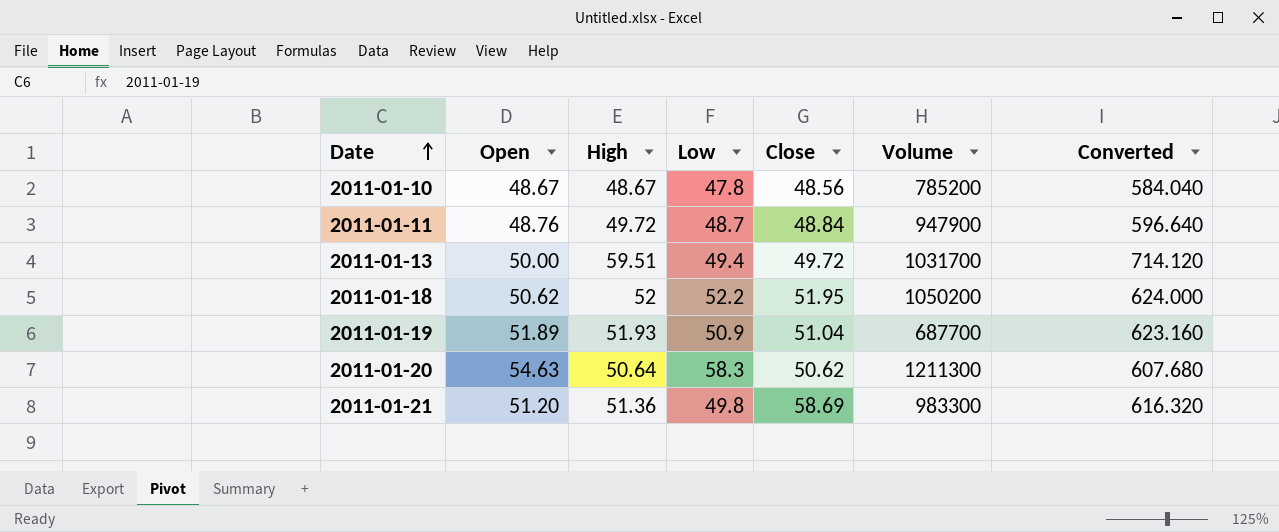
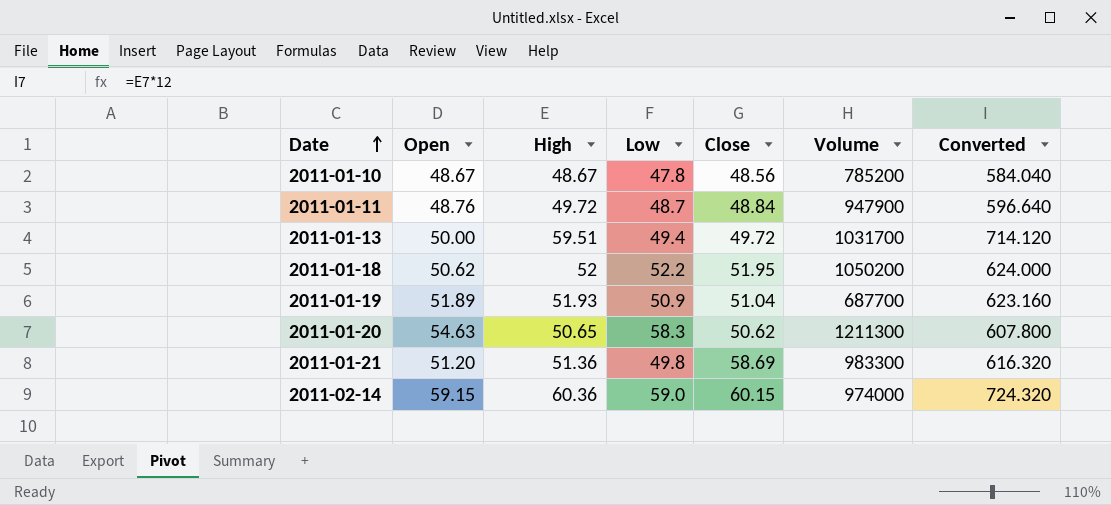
2011-01-20 | High: 50.64 -> 50.65
2011-01-20 | Converted: 607.680 -> 607.800
row 2011-02-14: none -> 59.15 | 60.36 | 59.0 | 60.15 | 974000 | 724.320

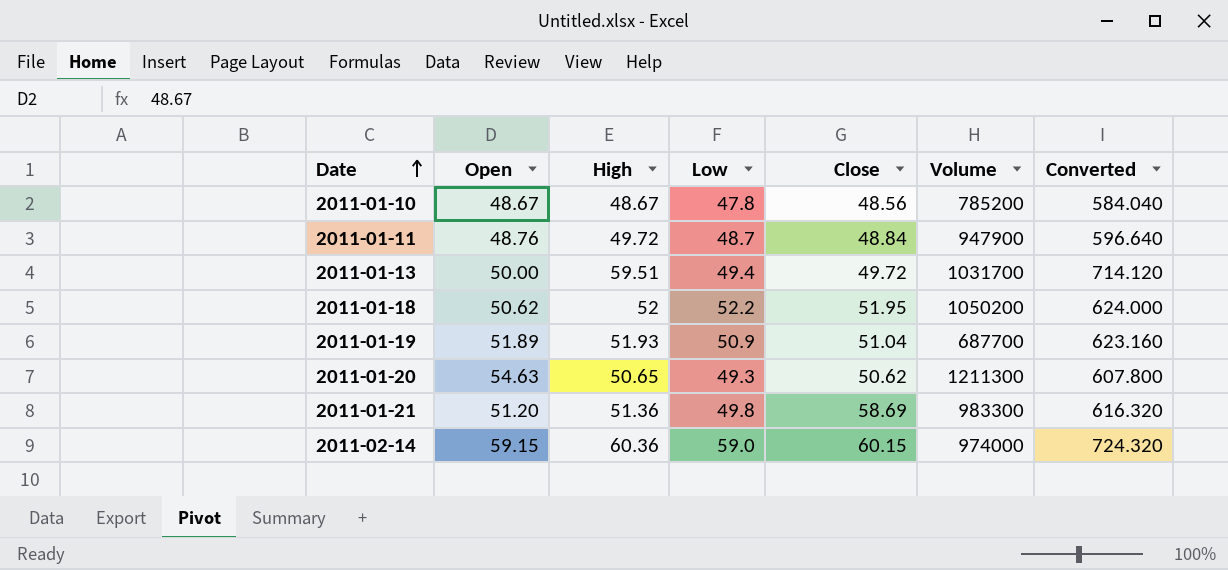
2011-01-20 | Low: 58.3 -> 49.3

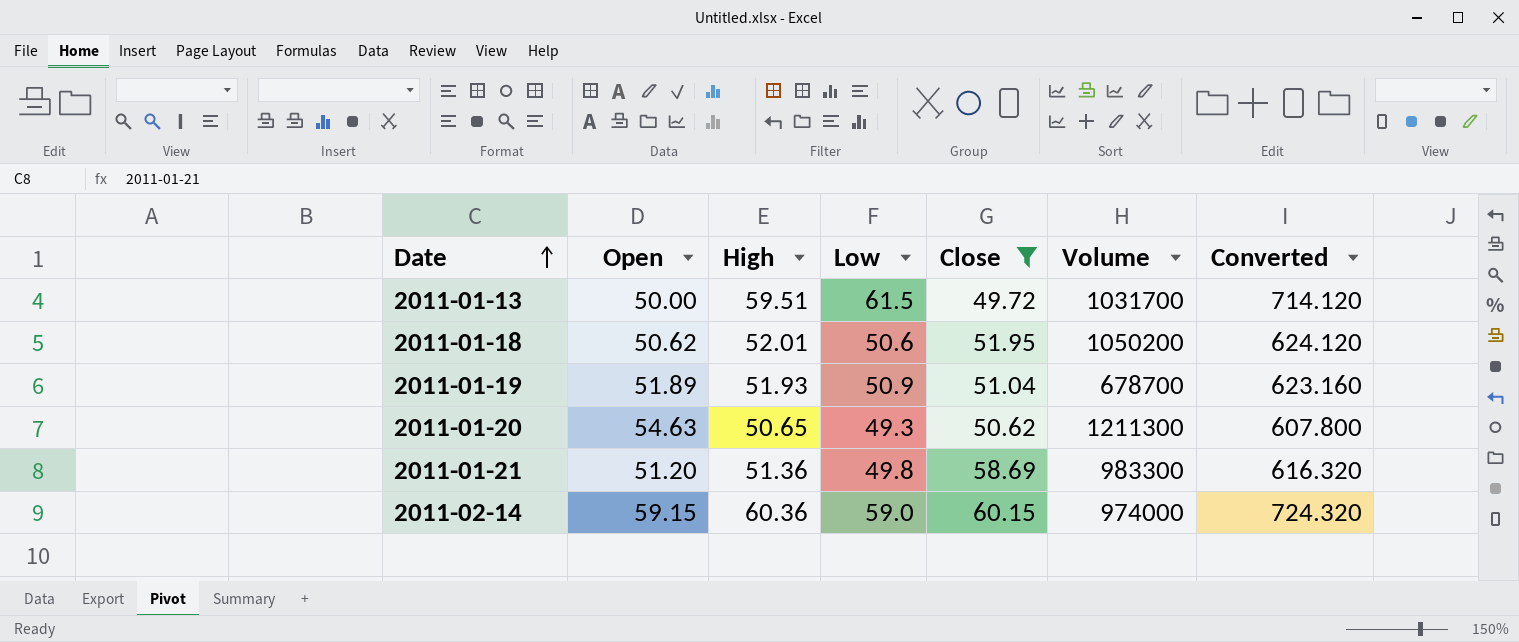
filter: none -> Close >= 49.72
2011-01-13 | Low: 49.4 -> 61.5
2011-01-18 | High: 52 -> 52.01
2011-01-18 | Low: 52.2 -> 50.6
2011-01-18 | Converted: 624.000 -> 624.120
2011-01-19 | Volume: 687700 -> 678700

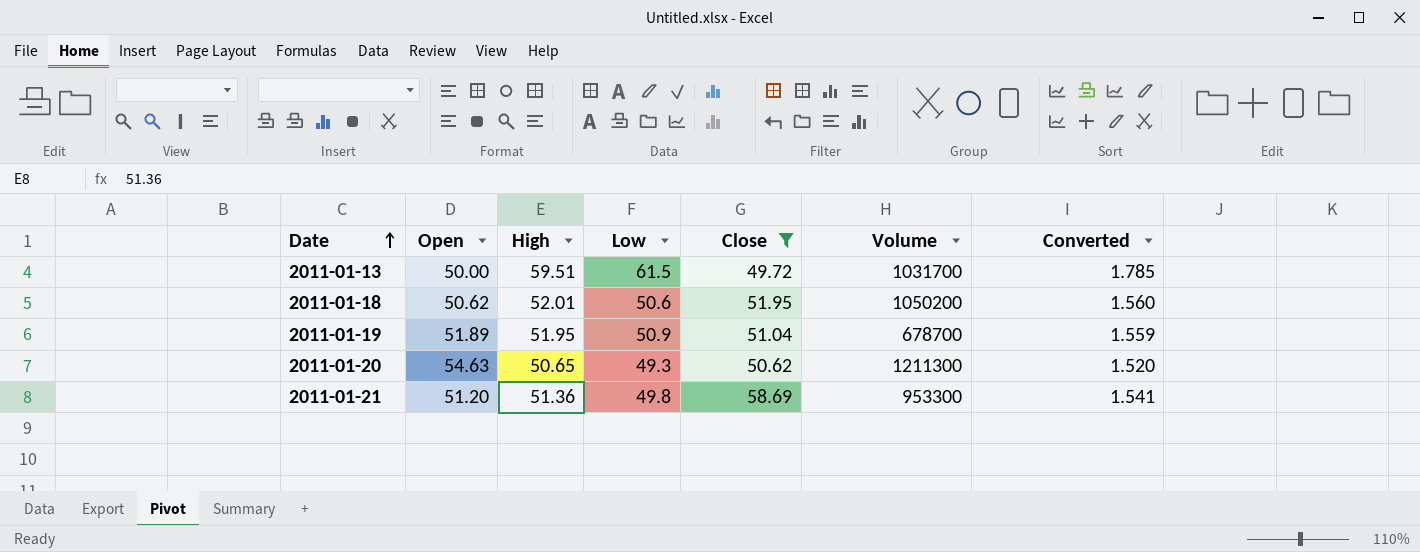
column Converted | formula: [High] * 12 -> [High] * 0.03
row 2011-02-14: 59.15 | 60.36 | 59.0 | 60.15 | 974000 | 724.320 -> none
2011-01-19 | High: 51.93 -> 51.95
2011-01-21 | Volume: 983300 -> 953300

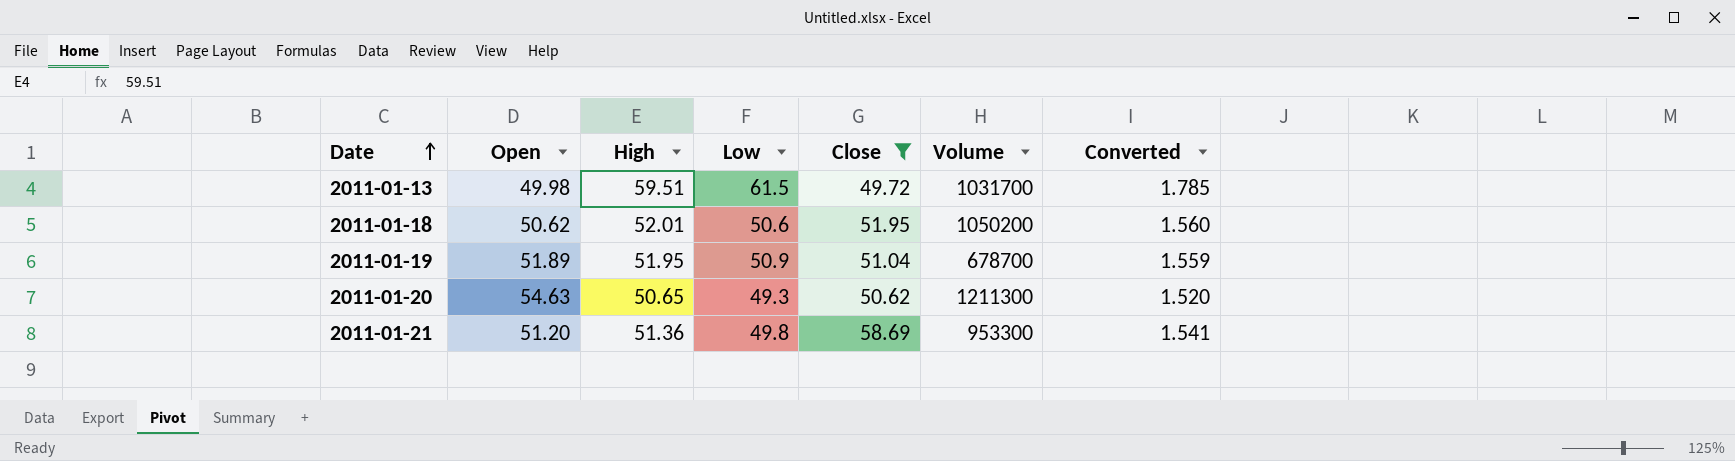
2011-01-13 | Open: 50.00 -> 49.98

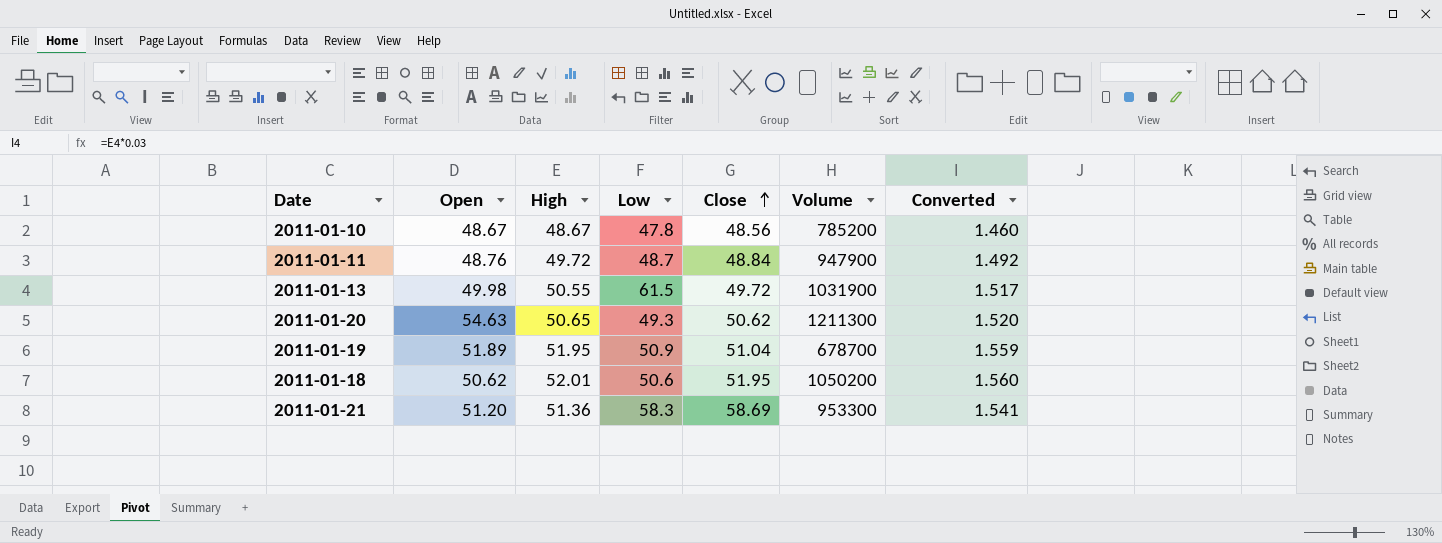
filter: Close >= 49.72 -> none
row order: Date ascending -> Close ascending
2011-01-13 | High: 59.51 -> 50.55
2011-01-13 | Volume: 1031700 -> 1031900
2011-01-13 | Converted: 1.785 -> 1.517
2011-01-21 | Low: 49.8 -> 58.3

